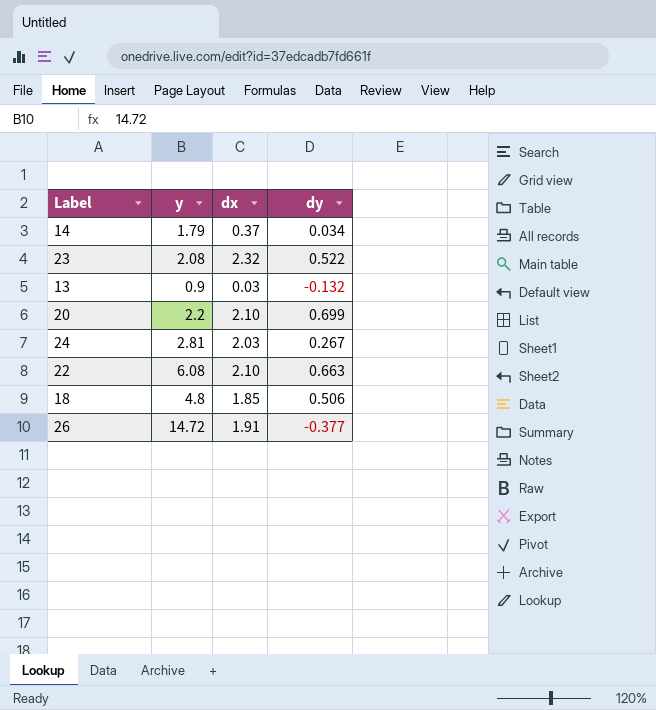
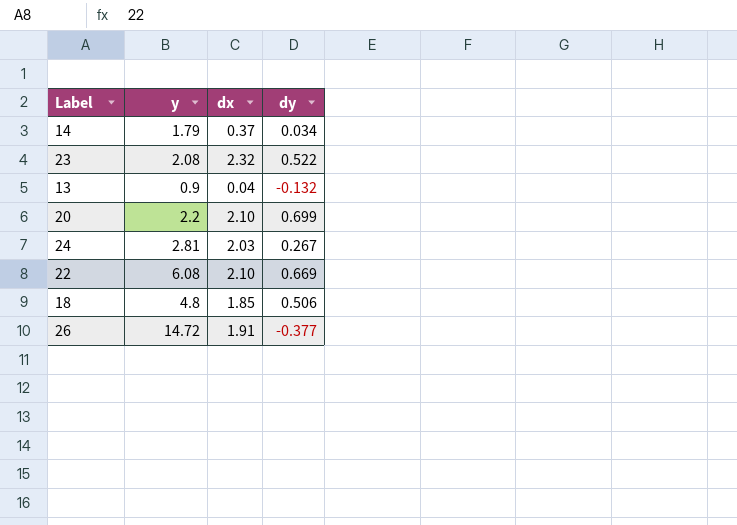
13 | dx: 0.03 -> 0.04
22 | dy: 0.663 -> 0.669

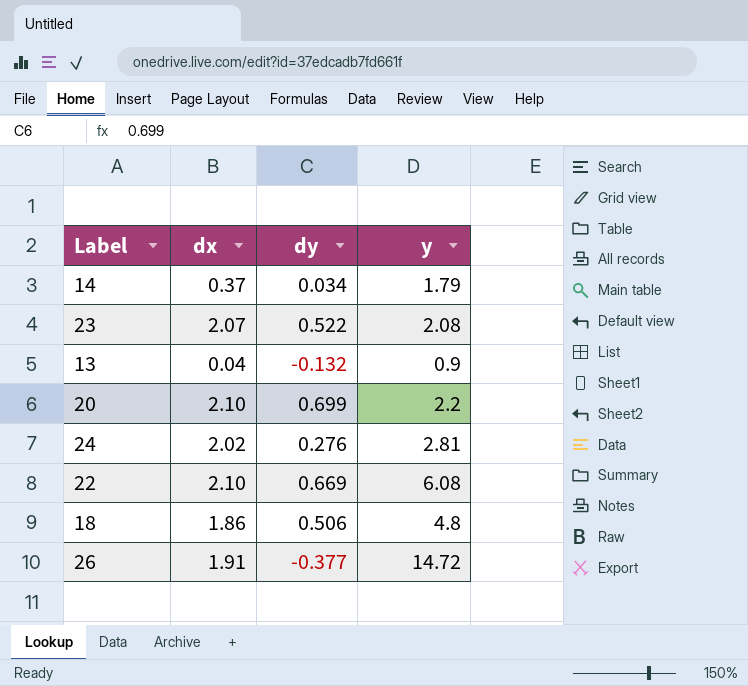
column y | position: 2 -> 4
23 | dx: 2.32 -> 2.07
24 | dx: 2.03 -> 2.02
24 | dy: 0.267 -> 0.276
18 | dx: 1.85 -> 1.86

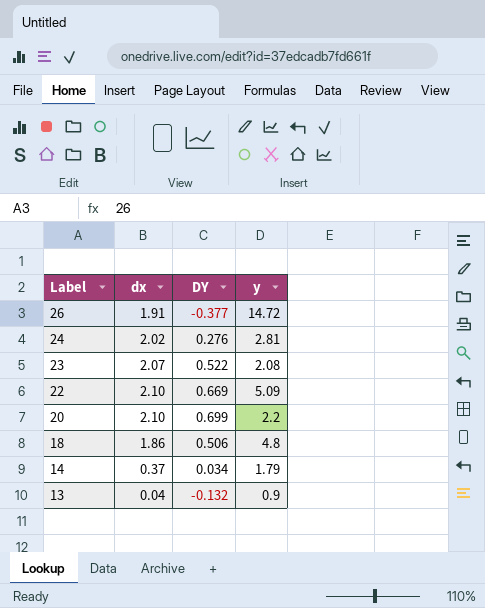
row order: none -> Label descending
column name: dy -> DY
22 | y: 6.08 -> 5.09

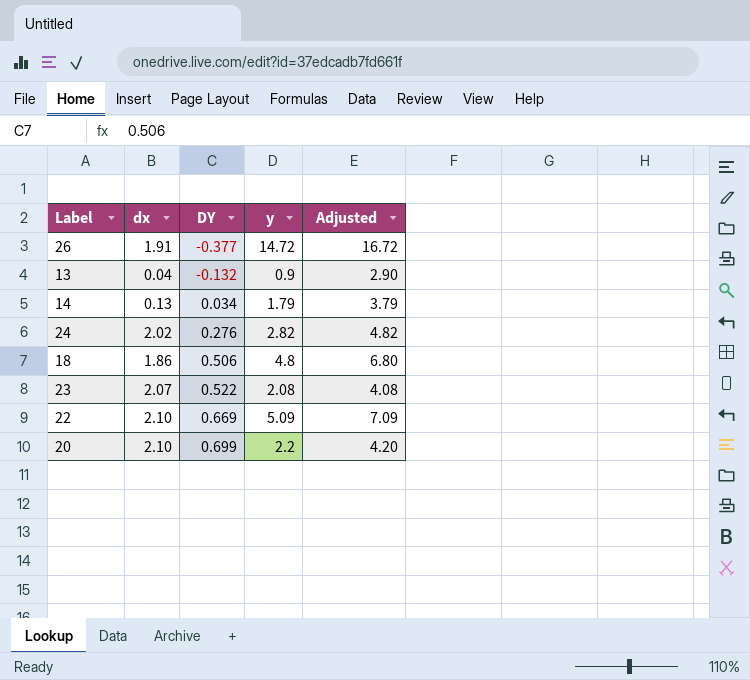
row order: Label descending -> DY ascending
column Adjusted | formula: none -> [y] + 2
14 | dx: 0.37 -> 0.13
24 | y: 2.81 -> 2.82

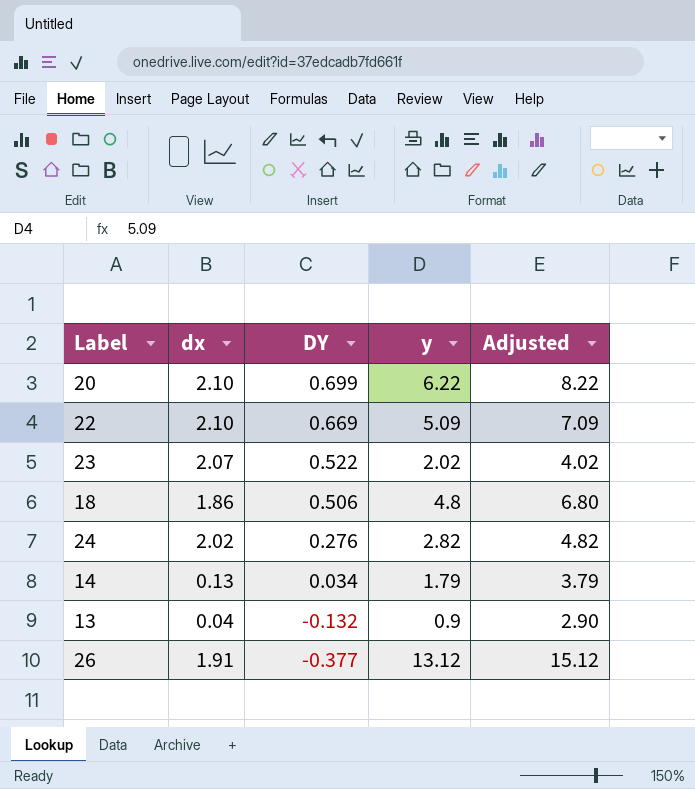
row order: DY ascending -> DY descending
20 | y: 2.2 -> 6.22
20 | Adjusted: 4.20 -> 8.22
23 | y: 2.08 -> 2.02
23 | Adjusted: 4.08 -> 4.02
26 | y: 14.72 -> 13.12
26 | Adjusted: 16.72 -> 15.12

